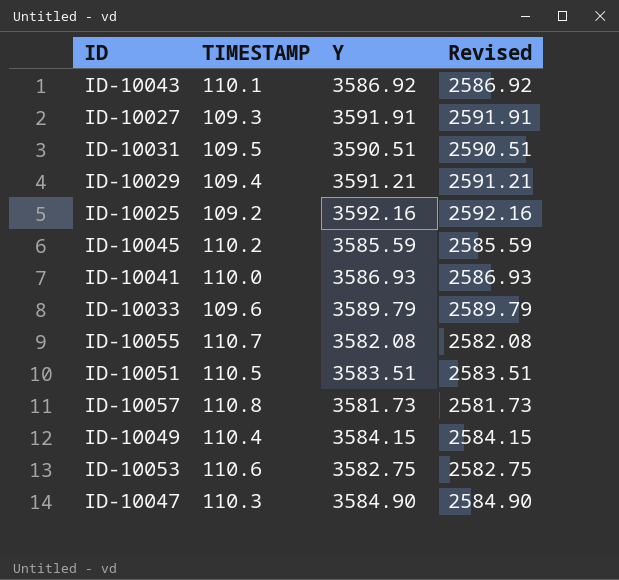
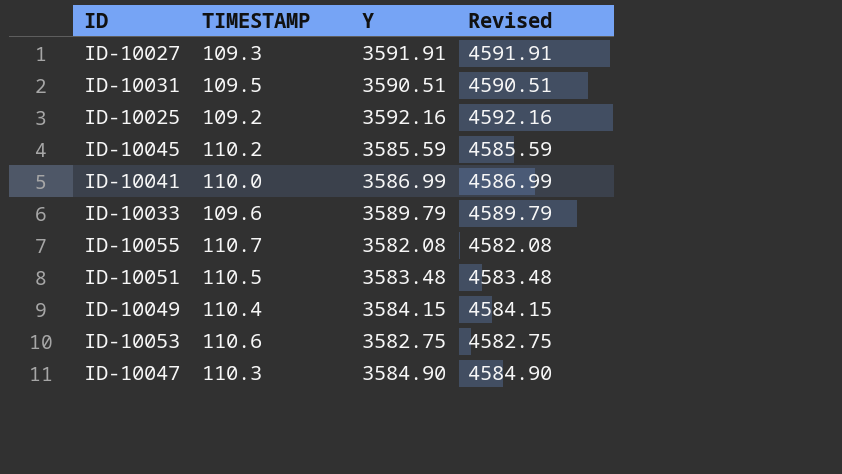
column Revised | formula: [Y] - 1000 -> [Y] + 1000
row ID-10043: 110.1 | 3586.92 | 2586.92 -> none
row ID-10029: 109.4 | 3591.21 | 2591.21 -> none
row ID-10057: 110.8 | 3581.73 | 2581.73 -> none
ID-10041 | Y: 3586.93 -> 3586.99
ID-10051 | Y: 3583.51 -> 3583.48

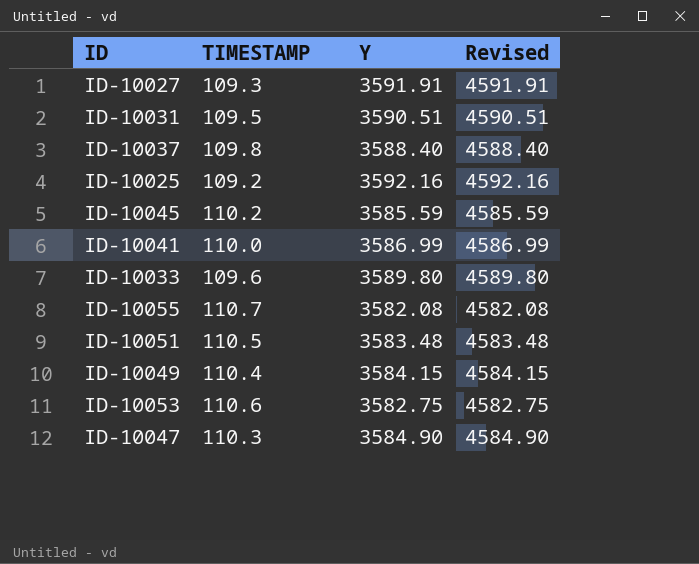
row ID-10037: none -> 109.8 | 3588.40 | 4588.40
ID-10033 | Y: 3589.79 -> 3589.80
ID-10033 | Revised: 4589.79 -> 4589.80

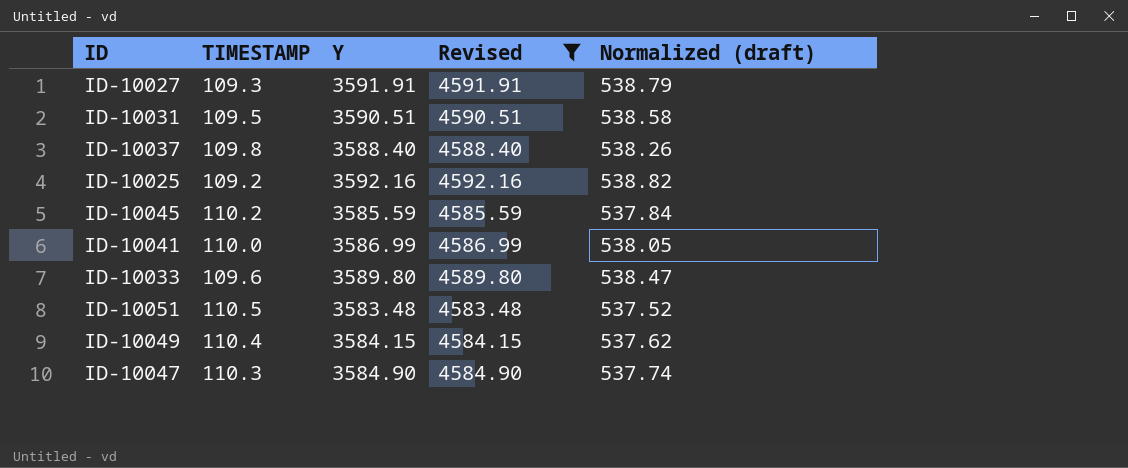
filter: none -> Revised >= 4583.48
column Normalized (draft) | formula: none -> [Y] * 0.15

